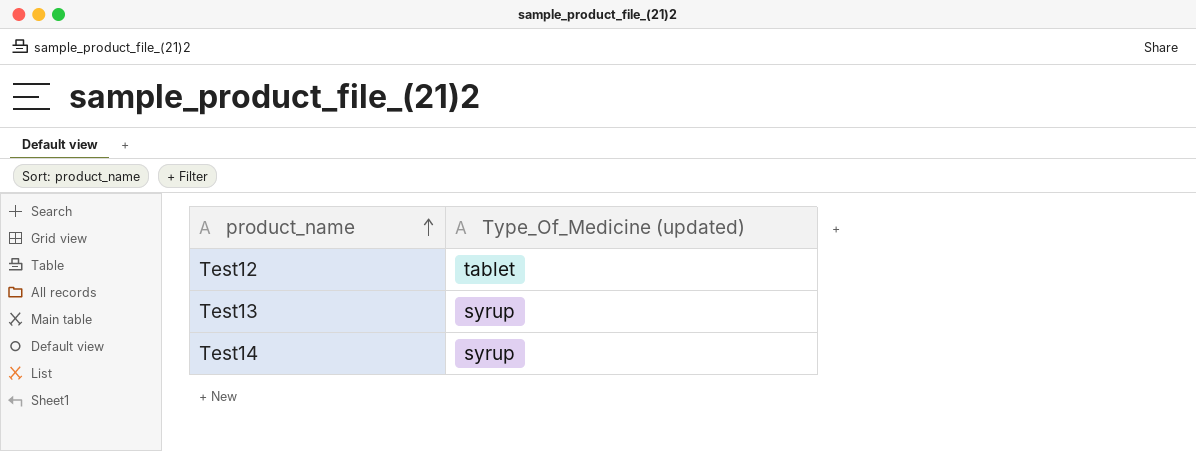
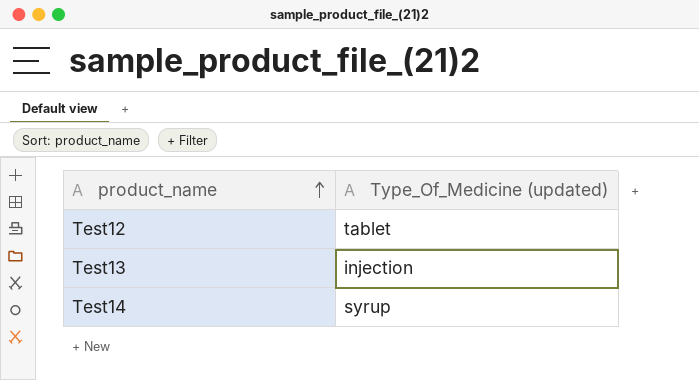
Test13 | Type_Of_Medicine (updated): syrup -> injection

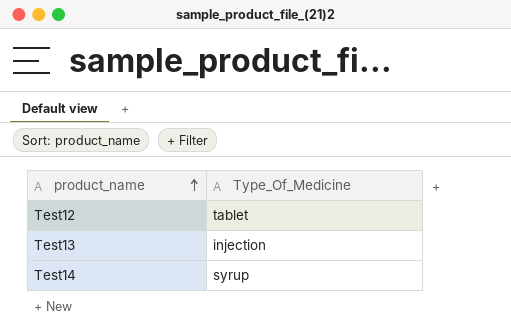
column name: Type_Of_Medicine (updated) -> Type_Of_Medicine

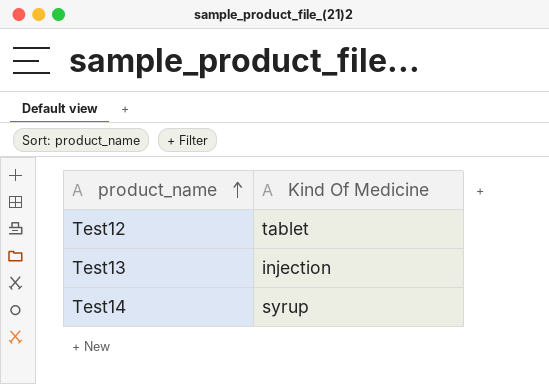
column name: Type_Of_Medicine -> Kind Of Medicine

